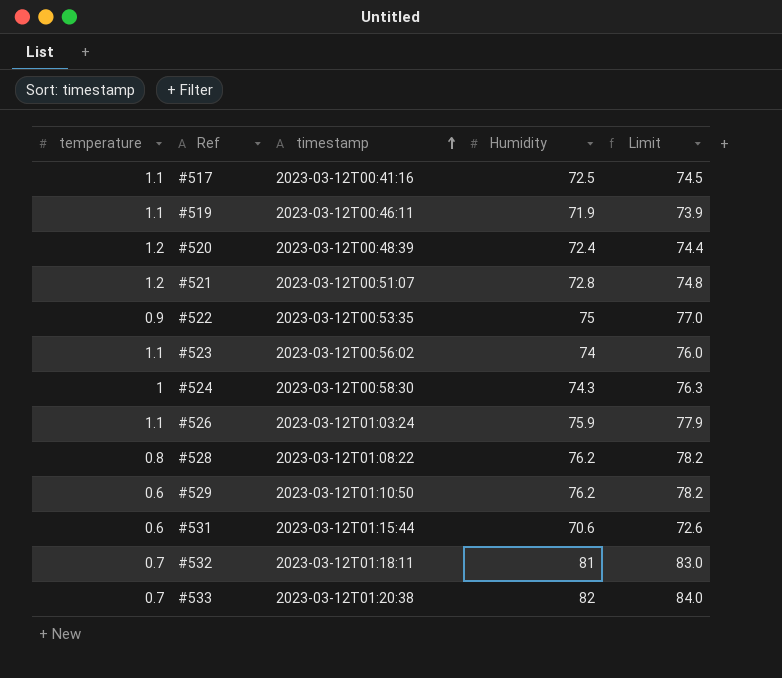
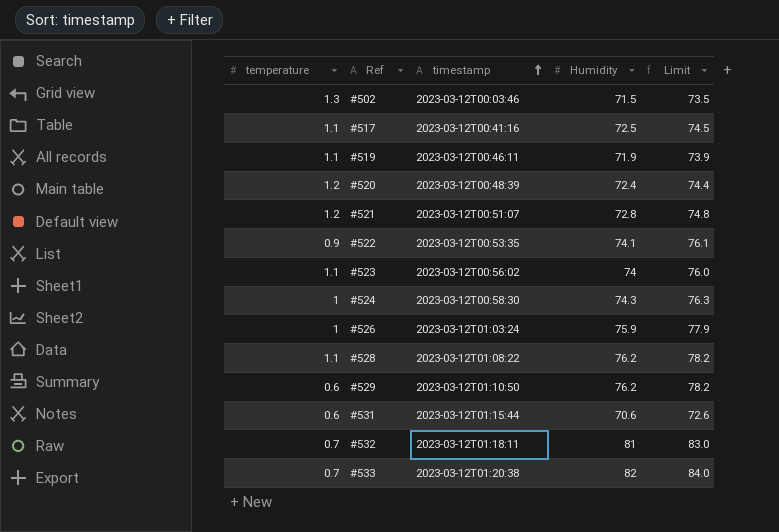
row #502: none -> 1.3 | 2023-03-12T00:03:46 | 71.5 | 73.5
#522 | Humidity: 75 -> 74.1
#522 | Limit: 77.0 -> 76.1
#526 | temperature: 1.1 -> 1
#528 | temperature: 0.8 -> 1.1

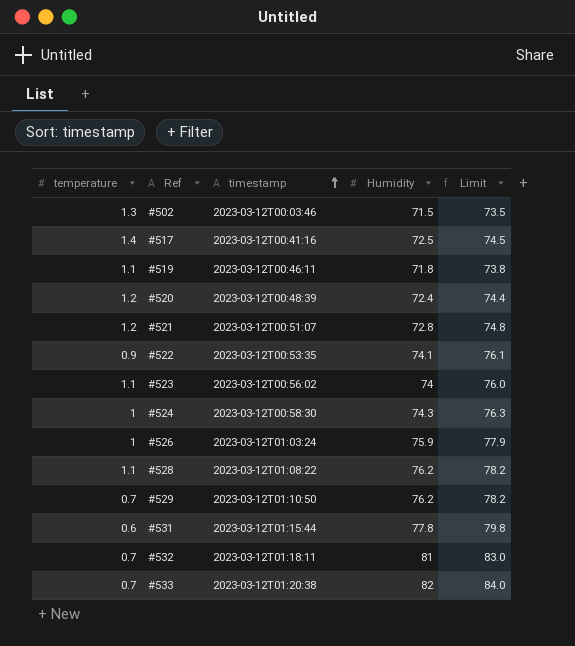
#517 | temperature: 1.1 -> 1.4
#519 | Humidity: 71.9 -> 71.8
#519 | Limit: 73.9 -> 73.8
#529 | temperature: 0.6 -> 0.7
#531 | Humidity: 70.6 -> 77.8
#531 | Limit: 72.6 -> 79.8

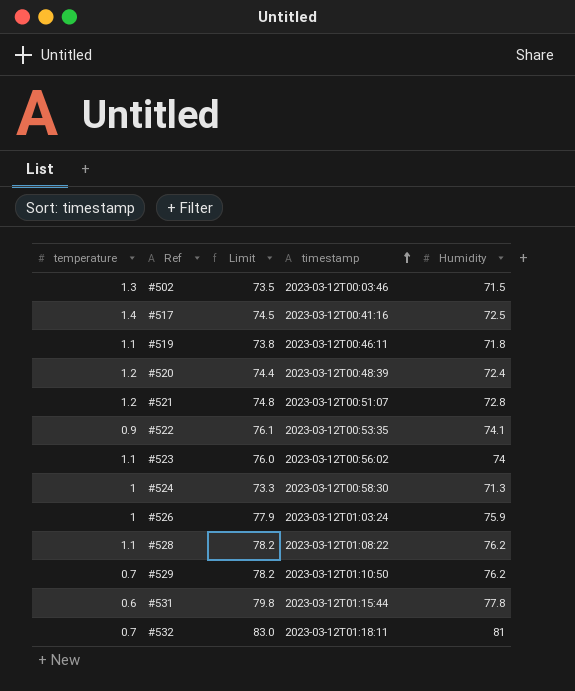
column Limit | position: 5 -> 3
row #533: 0.7 | 2023-03-12T01:20:38 | 82 | 84.0 -> none
#524 | Limit: 76.3 -> 73.3
#524 | Humidity: 74.3 -> 71.3

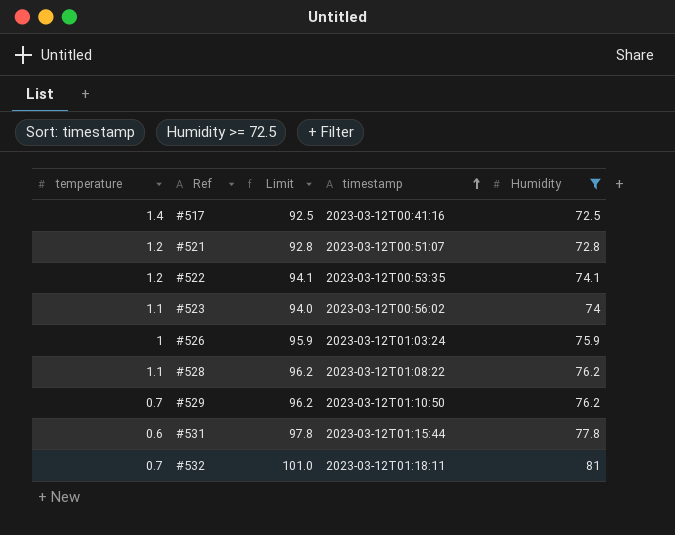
filter: none -> Humidity >= 72.5
column Limit | formula: [Humidity] + 2 -> [Humidity] + 20
#522 | temperature: 0.9 -> 1.2

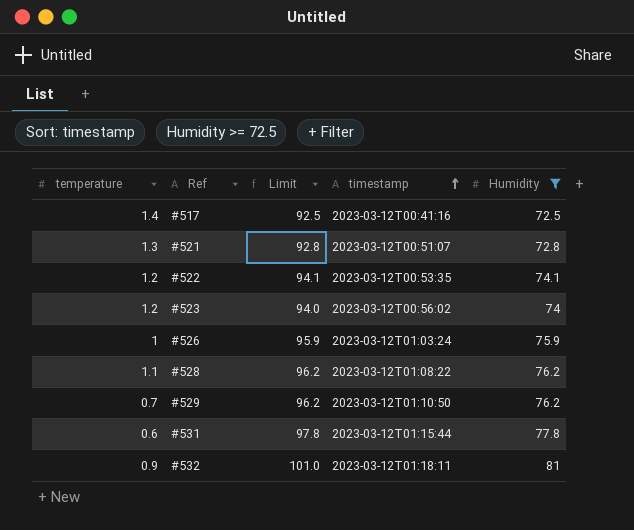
#521 | temperature: 1.2 -> 1.3
#523 | temperature: 1.1 -> 1.2
#532 | temperature: 0.7 -> 0.9

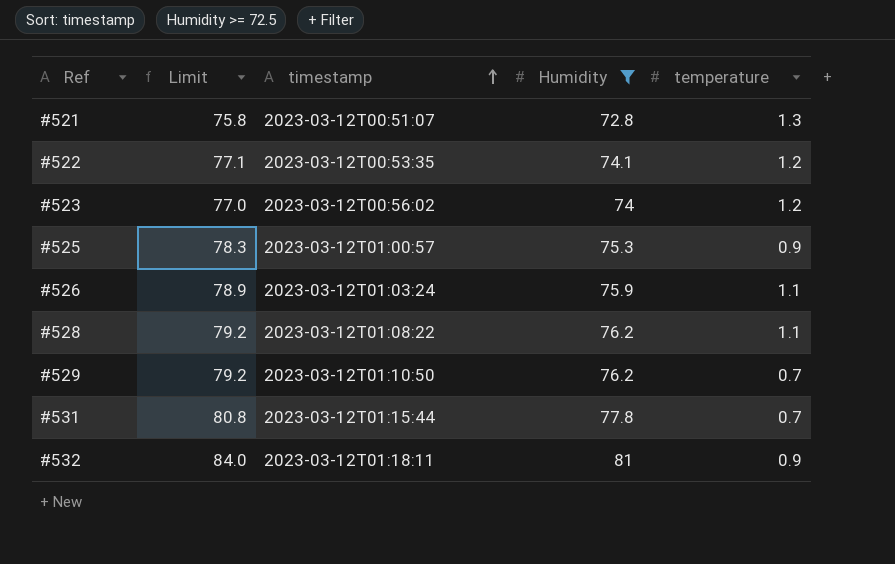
column Limit | formula: [Humidity] + 20 -> [Humidity] + 3
column temperature | position: 1 -> 5
row #517: 1.4 | 92.5 | 2023-03-12T00:41:16 | 72.5 -> none
row #525: none -> 78.3 | 2023-03-12T01:00:57 | 75.3 | 0.9
#526 | temperature: 1 -> 1.1
#531 | temperature: 0.6 -> 0.7

